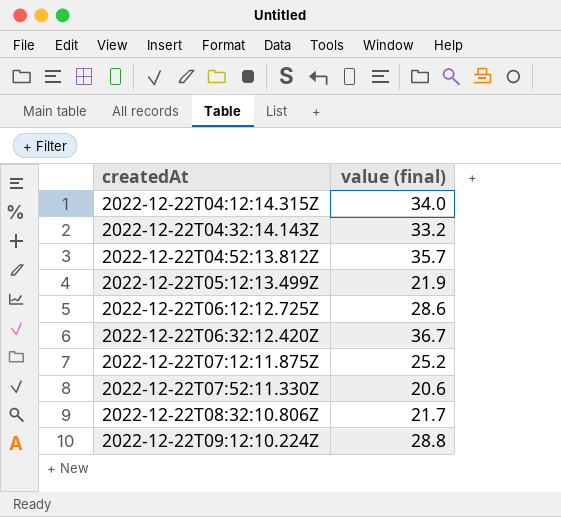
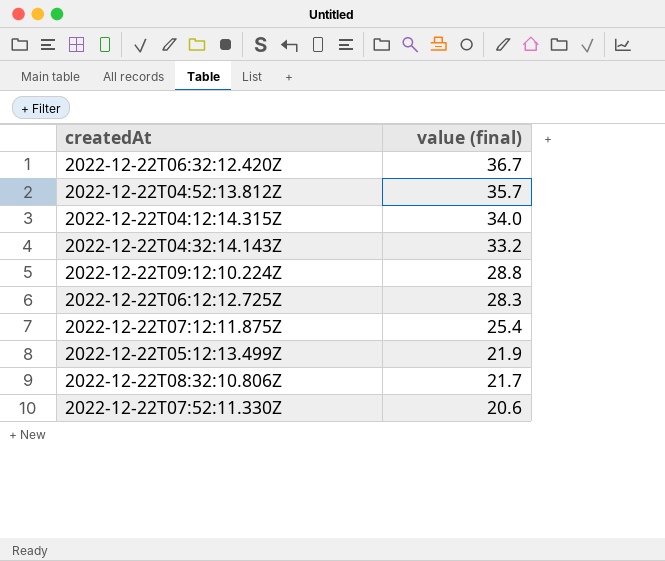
row order: createdAt ascending -> value (final) descending
2022-12-22T06:12:12.725Z | value (final): 28.6 -> 28.3
2022-12-22T07:12:11.875Z | value (final): 25.2 -> 25.4

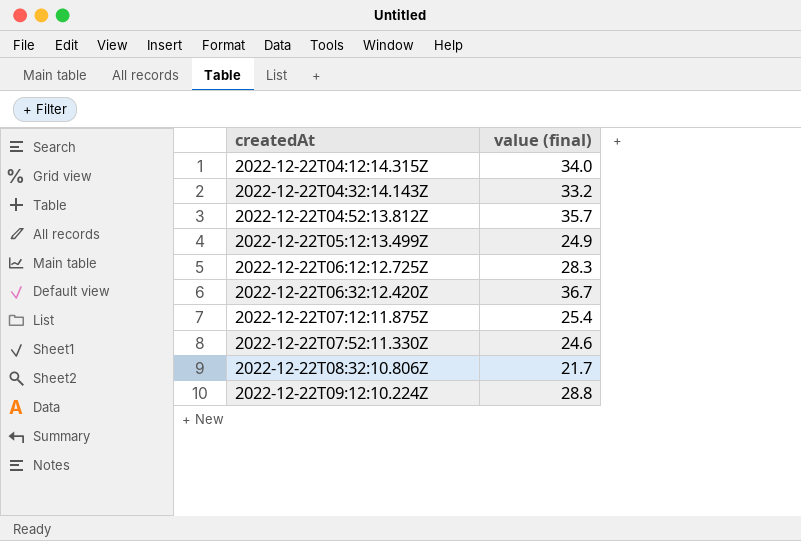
row order: value (final) descending -> createdAt ascending
2022-12-22T05:12:13.499Z | value (final): 21.9 -> 24.9
2022-12-22T07:52:11.330Z | value (final): 20.6 -> 24.6

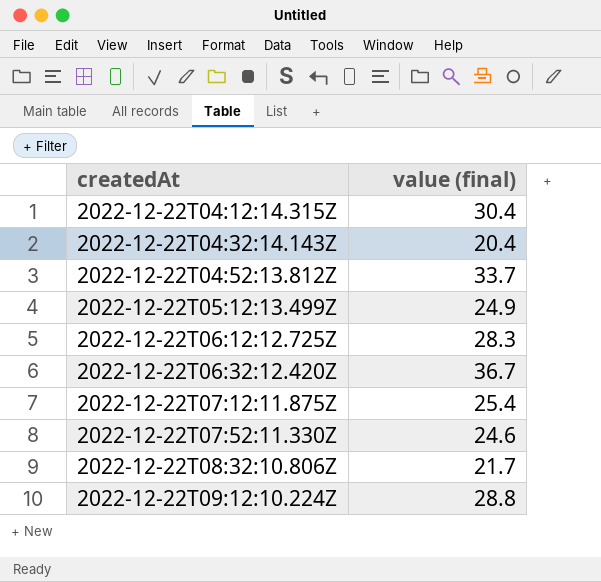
2022-12-22T04:12:14.315Z | value (final): 34.0 -> 30.4
2022-12-22T04:32:14.143Z | value (final): 33.2 -> 20.4
2022-12-22T04:52:13.812Z | value (final): 35.7 -> 33.7

